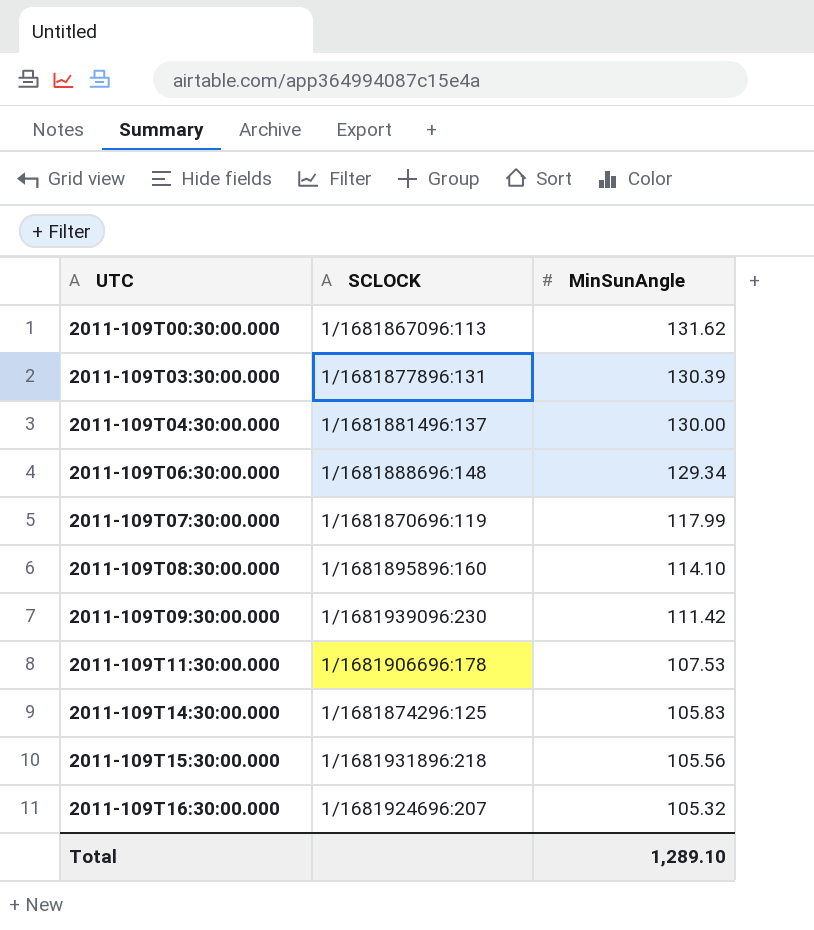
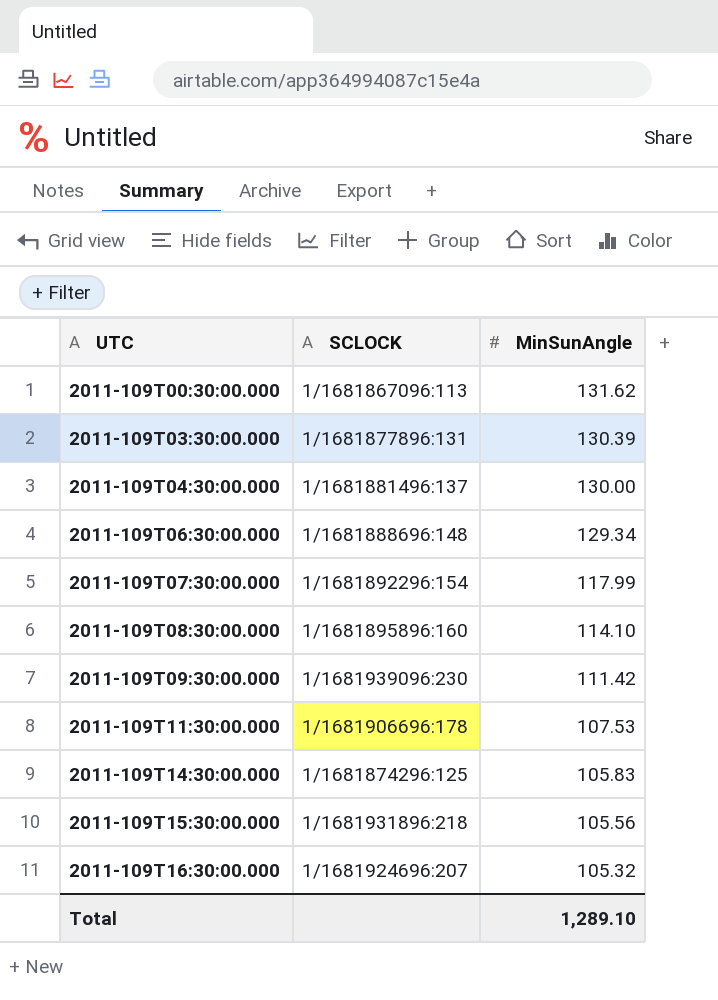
2011-109T07:30:00.000 | SCLOCK: 1/1681870696:119 -> 1/1681892296:154

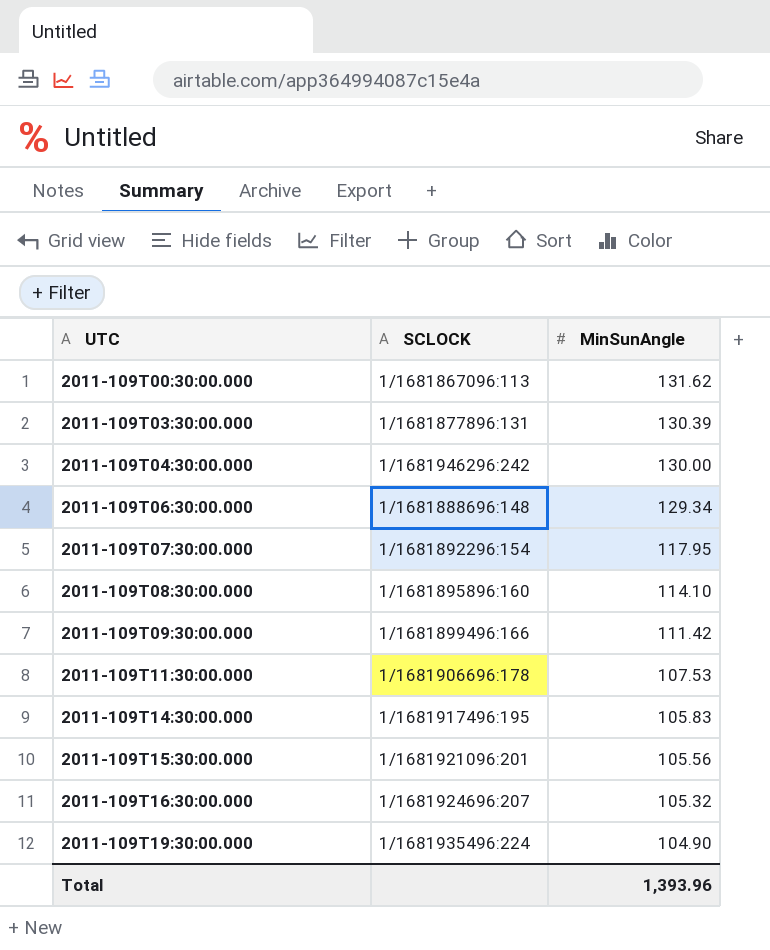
2011-109T04:30:00.000 | SCLOCK: 1/1681881496:137 -> 1/1681946296:242
2011-109T07:30:00.000 | MinSunAngle: 117.99 -> 117.95
2011-109T09:30:00.000 | SCLOCK: 1/1681939096:230 -> 1/1681899496:166
2011-109T14:30:00.000 | SCLOCK: 1/1681874296:125 -> 1/1681917496:195
2011-109T15:30:00.000 | SCLOCK: 1/1681931896:218 -> 1/1681921096:201
row 2011-109T19:30:00.000: none -> 1/1681935496:224 | 104.90
Total | MinSunAngle: 1,289.10 -> 1,393.96

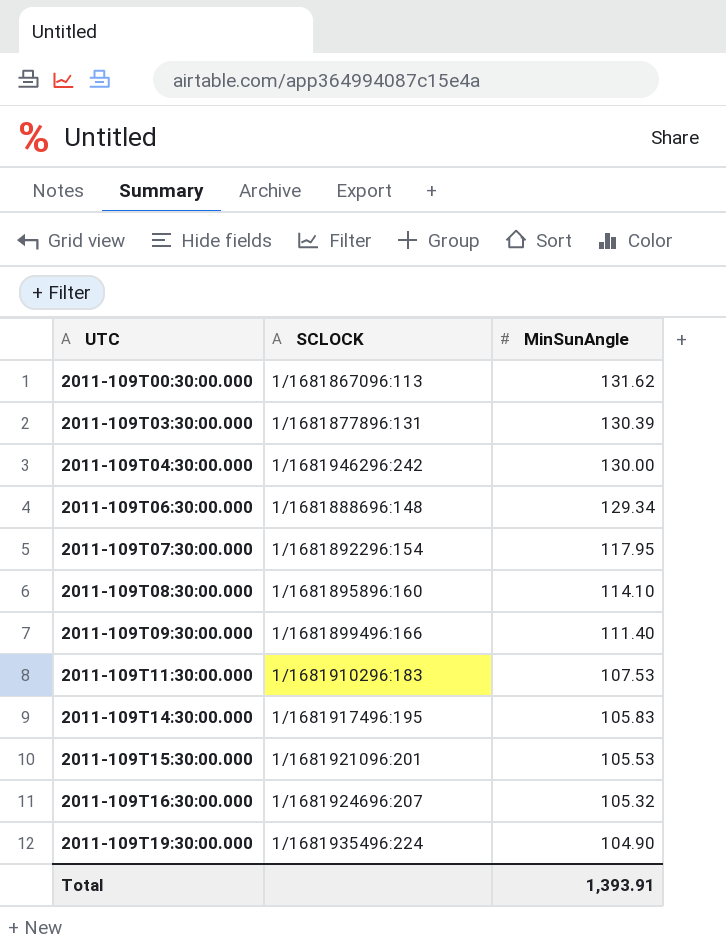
2011-109T09:30:00.000 | MinSunAngle: 111.42 -> 111.40
2011-109T11:30:00.000 | SCLOCK: 1/1681906696:178 -> 1/1681910296:183
2011-109T15:30:00.000 | MinSunAngle: 105.56 -> 105.53
Total | MinSunAngle: 1,393.96 -> 1,393.91

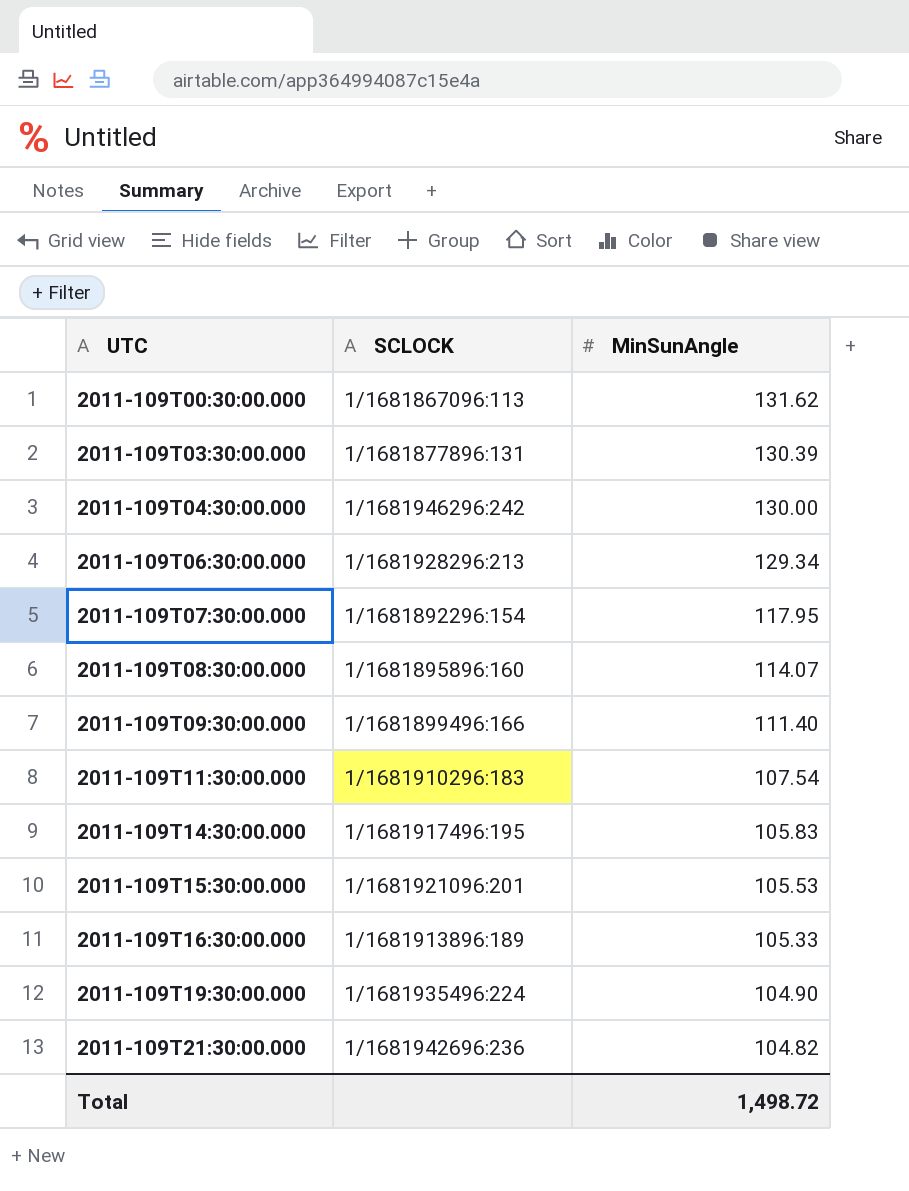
2011-109T06:30:00.000 | SCLOCK: 1/1681888696:148 -> 1/1681928296:213
2011-109T08:30:00.000 | MinSunAngle: 114.10 -> 114.07
2011-109T11:30:00.000 | MinSunAngle: 107.53 -> 107.54
2011-109T16:30:00.000 | SCLOCK: 1/1681924696:207 -> 1/1681913896:189
2011-109T16:30:00.000 | MinSunAngle: 105.32 -> 105.33
row 2011-109T21:30:00.000: none -> 1/1681942696:236 | 104.82
Total | MinSunAngle: 1,393.91 -> 1,498.72

